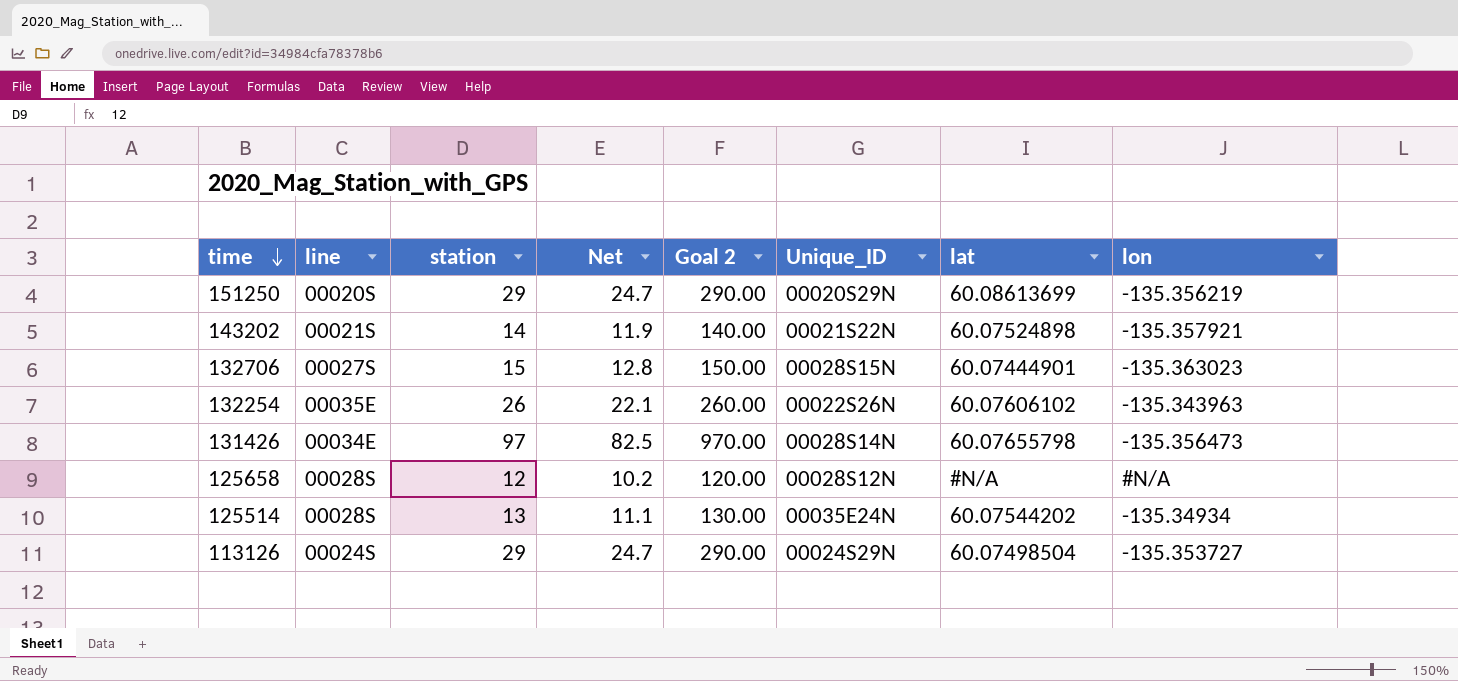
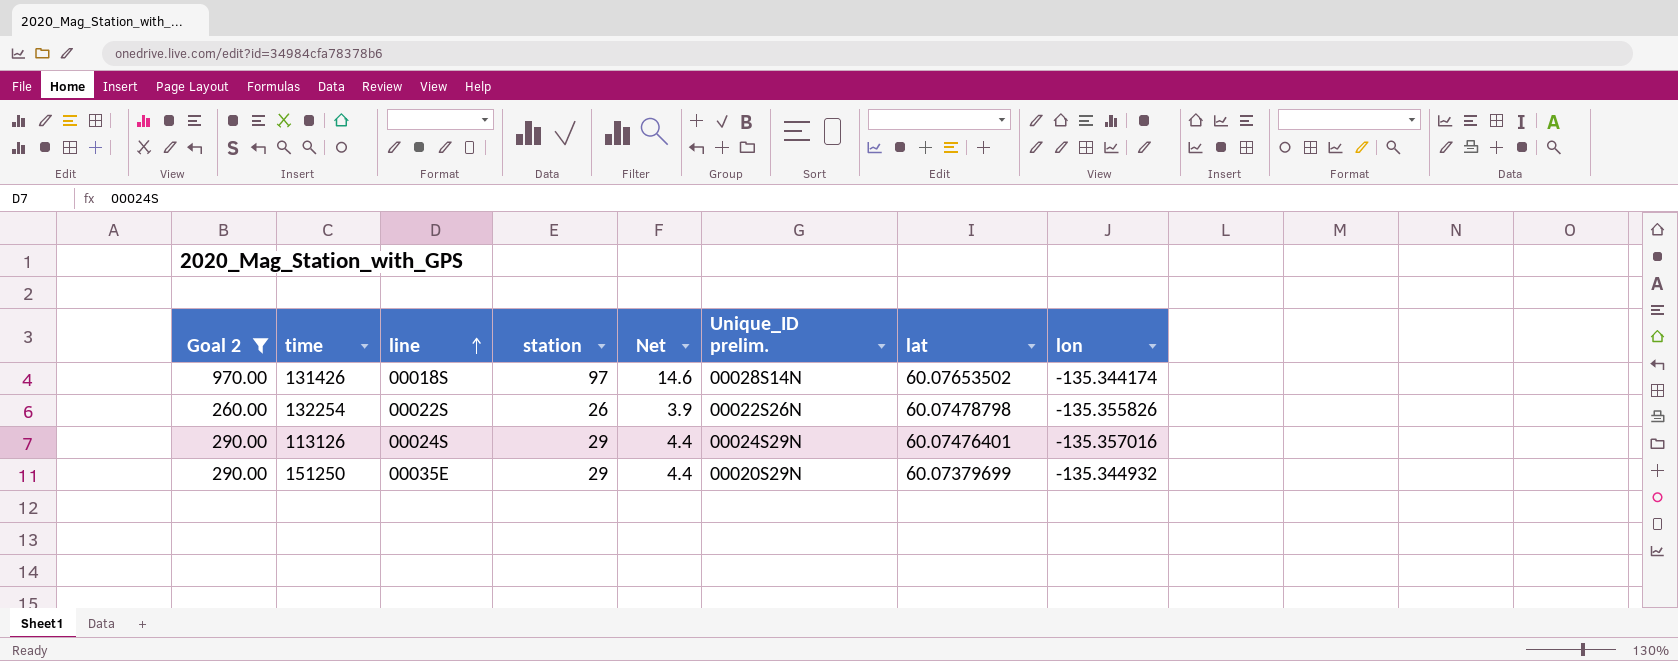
filter: none -> Goal 2 >= 260.00
row order: time descending -> line ascending
column Goal 2 | position: 5 -> 1
column Net | formula: [station] * 0.85 -> [station] * 0.15
column name: Unique_ID -> Unique_ID prelim.
131426 | line: 00034E -> 00018S
131426 | lat: 60.07655798 -> 60.07653502
131426 | lon: -135.356473 -> -135.344174
132254 | line: 00035E -> 00022S
132254 | lat: 60.07606102 -> 60.07478798
132254 | lon: -135.343963 -> -135.355826
113126 | lat: 60.07498504 -> 60.07476401
113126 | lon: -135.353727 -> -135.357016
151250 | line: 00020S -> 00035E
151250 | lat: 60.08613699 -> 60.07379699
151250 | lon: -135.356219 -> -135.344932

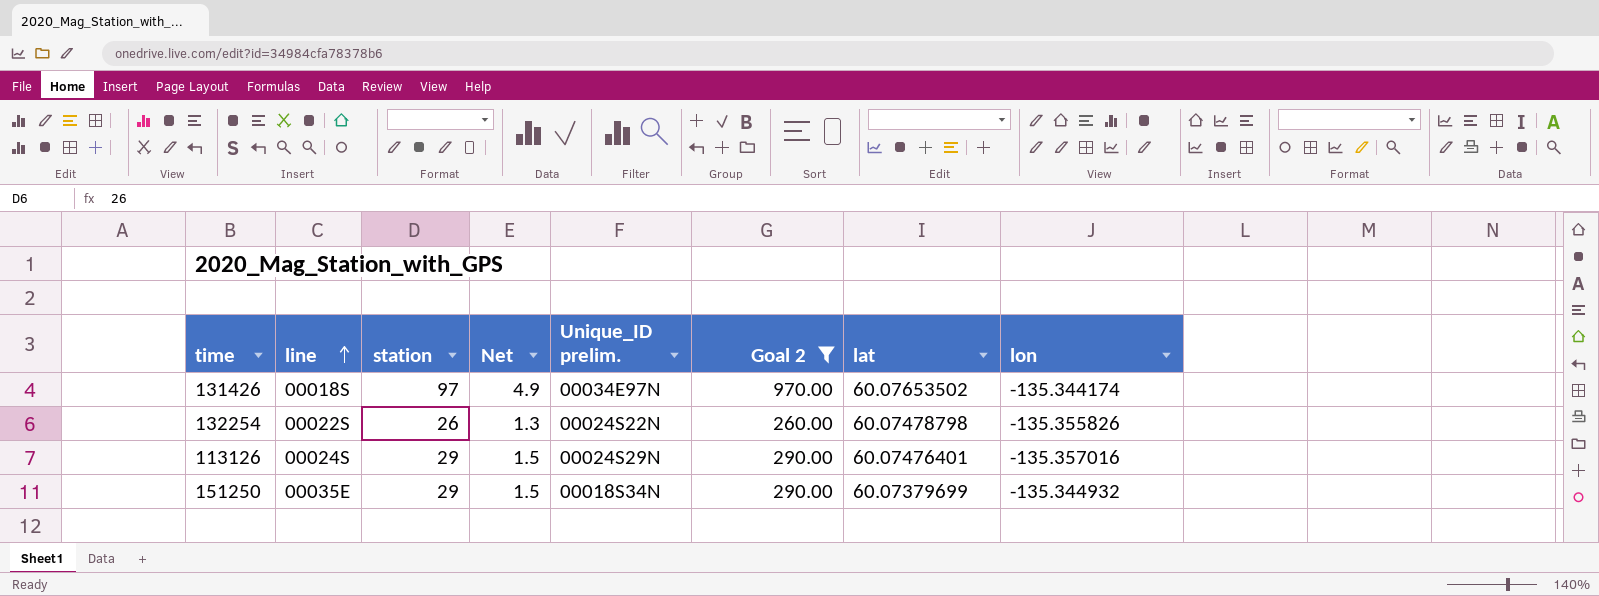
column Net | formula: [station] * 0.15 -> [station] * 0.05
column Goal 2 | position: 1 -> 6
131426 | Unique_ID prelim.: 00028S14N -> 00034E97N
132254 | Unique_ID prelim.: 00022S26N -> 00024S22N
151250 | Unique_ID prelim.: 00020S29N -> 00018S34N

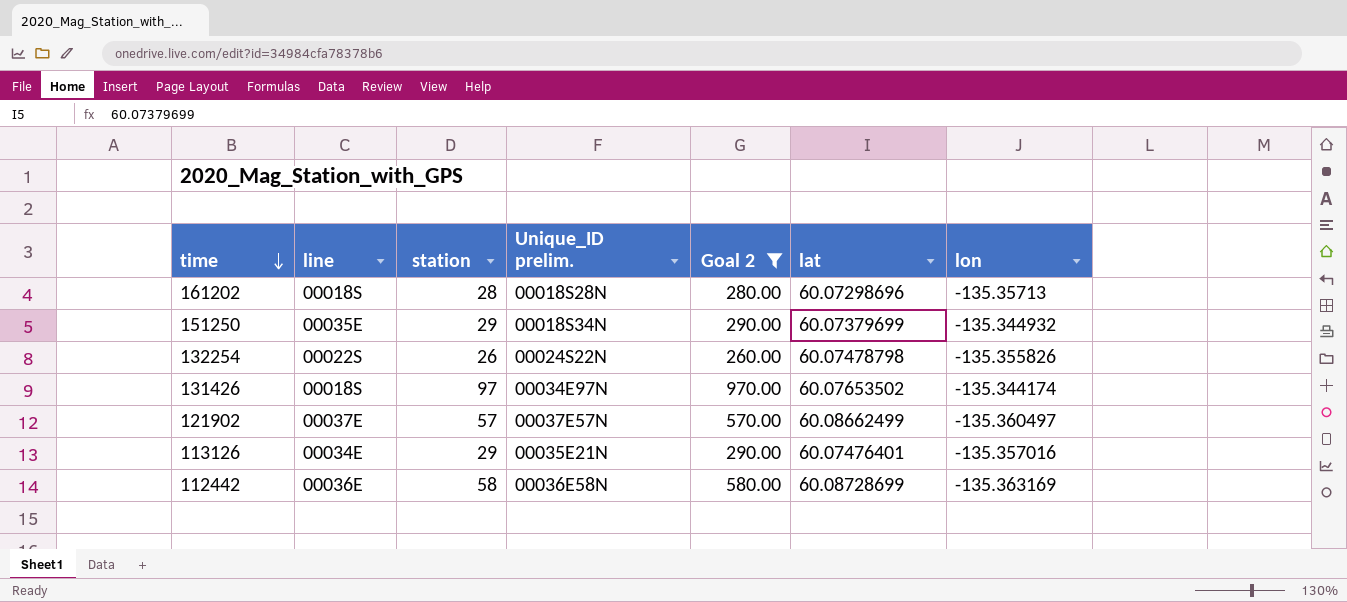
row order: line ascending -> time descending
column Net | formula: [station] * 0.05 -> none
row 161202: none -> 00018S | 28 | 00018S28N | 280.00 | 60.07298696 | -135.35713
row 121902: none -> 00037E | 57 | 00037E57N | 570.00 | 60.08662499 | -135.360497
113126 | line: 00024S -> 00034E
113126 | Unique_ID prelim.: 00024S29N -> 00035E21N
row 112442: none -> 00036E | 58 | 00036E58N | 580.00 | 60.08728699 | -135.363169

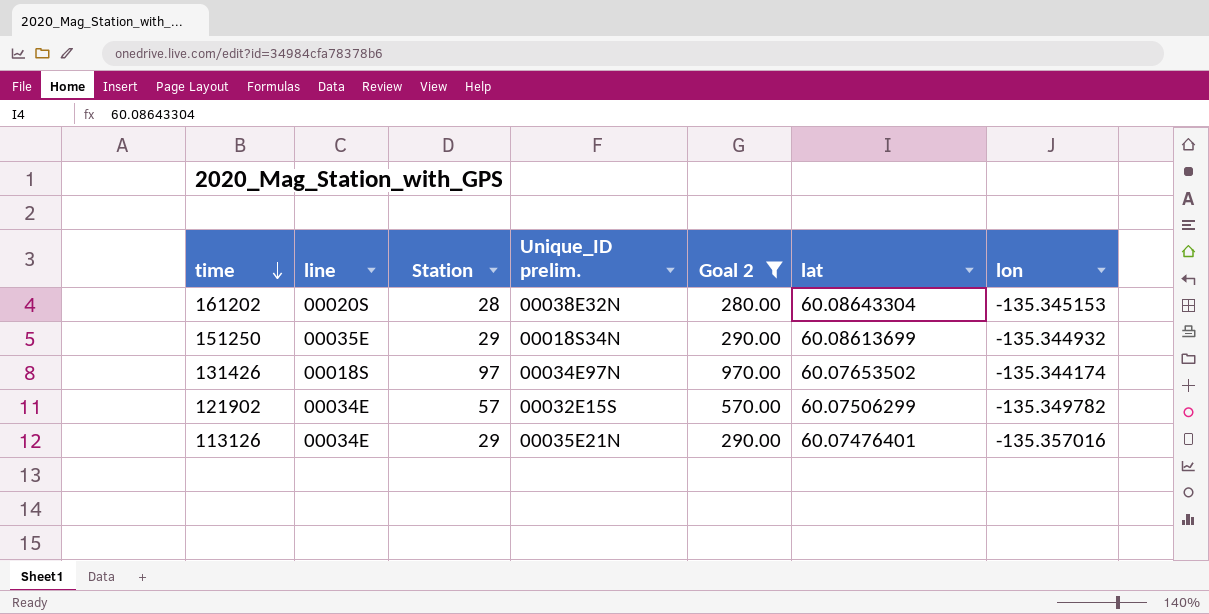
column name: station -> Station
row 132254: 00022S | 26 | 00024S22N | 260.00 | 60.07478798 | -135.355826 -> none
row 112442: 00036E | 58 | 00036E58N | 580.00 | 60.08728699 | -135.363169 -> none
161202 | line: 00018S -> 00020S
161202 | Unique_ID prelim.: 00018S28N -> 00038E32N
161202 | lat: 60.07298696 -> 60.08643304
161202 | lon: -135.35713 -> -135.345153
151250 | lat: 60.07379699 -> 60.08613699
121902 | line: 00037E -> 00034E
121902 | Unique_ID prelim.: 00037E57N -> 00032E15S
121902 | lat: 60.08662499 -> 60.07506299
121902 | lon: -135.360497 -> -135.349782

